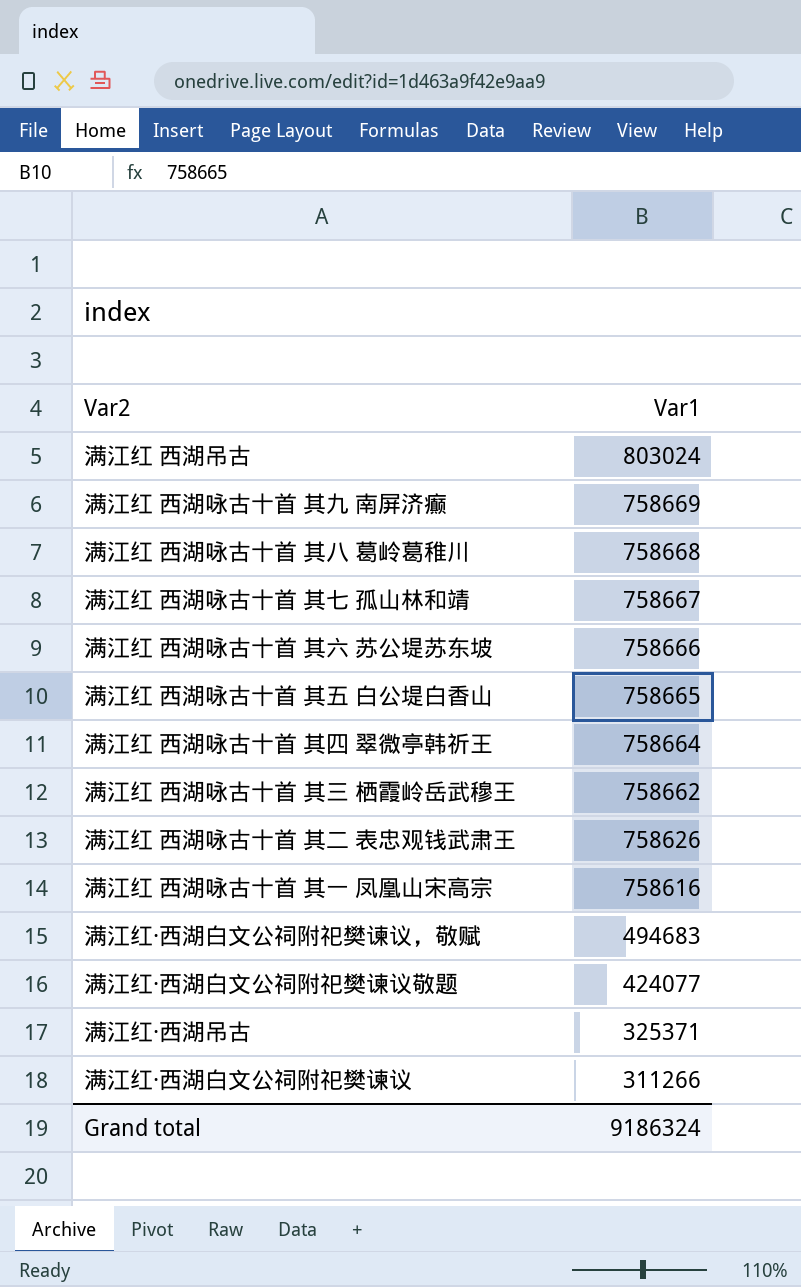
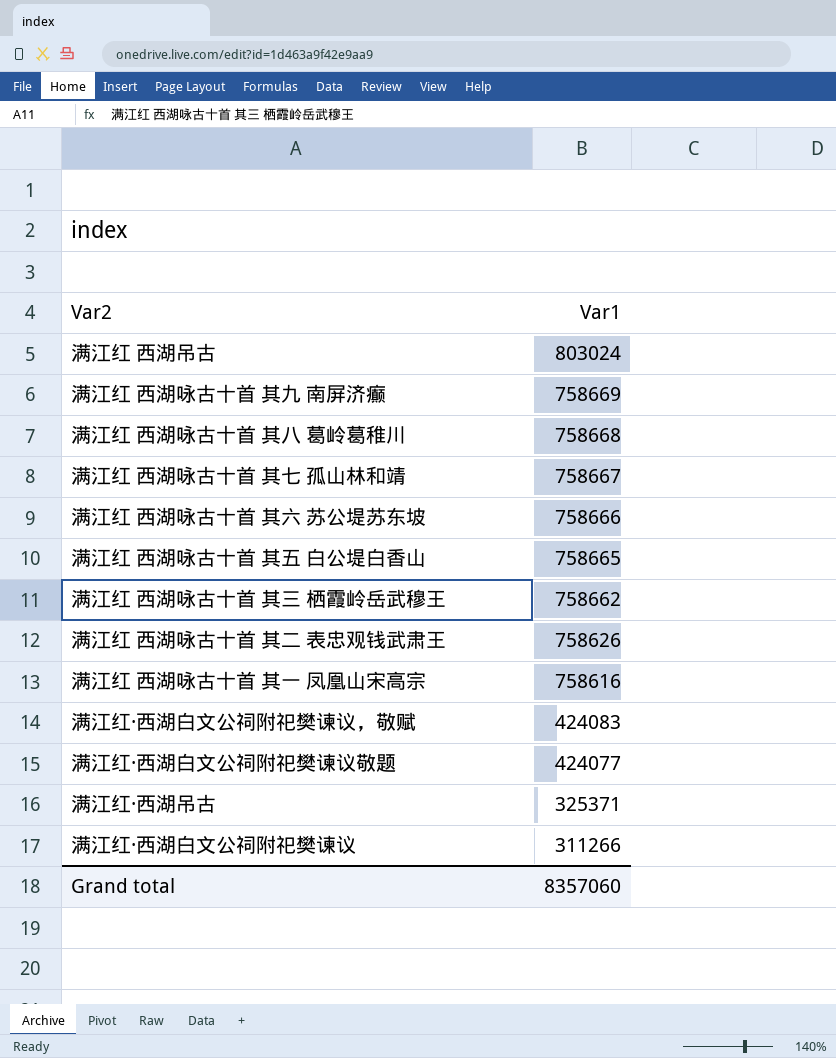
row 满江红 西湖咏古十首 其四 翠微亭韩祈王: 758664 -> none
满江红·西湖白文公祠附祀樊谏议，敬赋 | Var1: 494683 -> 424083
Grand total | Var1: 9186324 -> 8357060

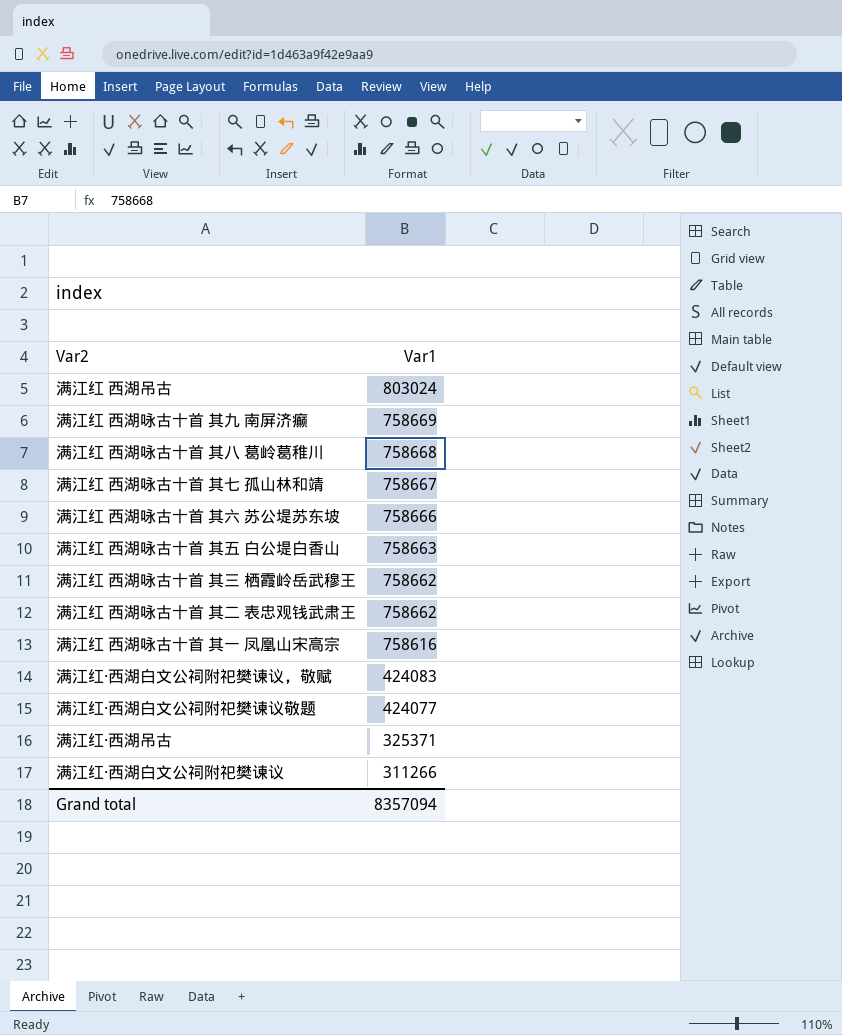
满江红 西湖咏古十首 其五 白公堤白香山 | Var1: 758665 -> 758663
满江红 西湖咏古十首 其二 表忠观钱武肃王 | Var1: 758626 -> 758662
Grand total | Var1: 8357060 -> 8357094

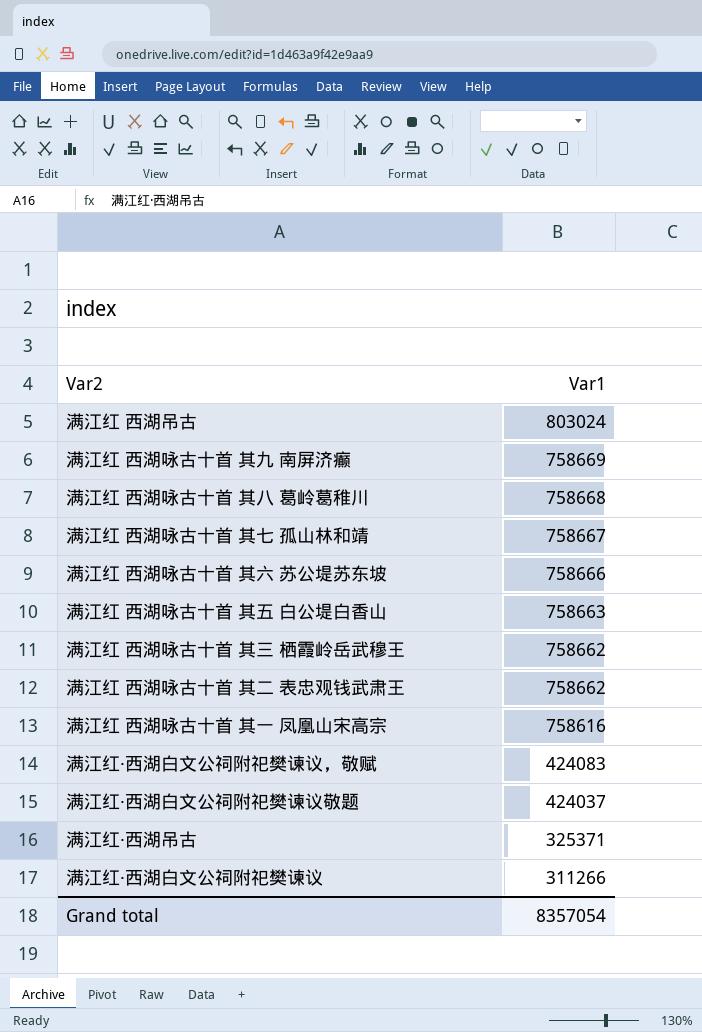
满江红·西湖白文公祠附祀樊谏议敬题 | Var1: 424077 -> 424037
Grand total | Var1: 8357094 -> 8357054

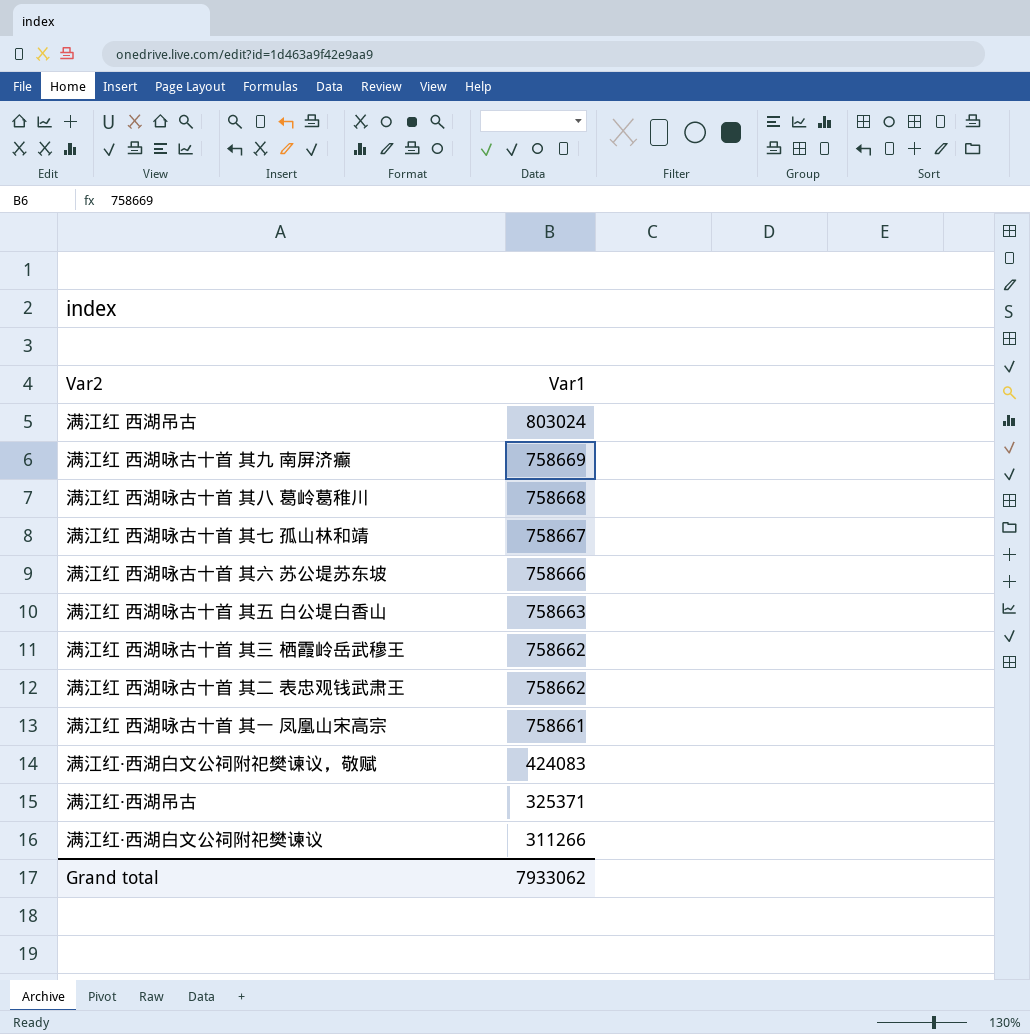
row 满江红·西湖白文公祠附祀樊谏议敬题: 424037 -> none
满江红 西湖咏古十首 其一 凤凰山宋高宗 | Var1: 758616 -> 758661
Grand total | Var1: 8357054 -> 7933062

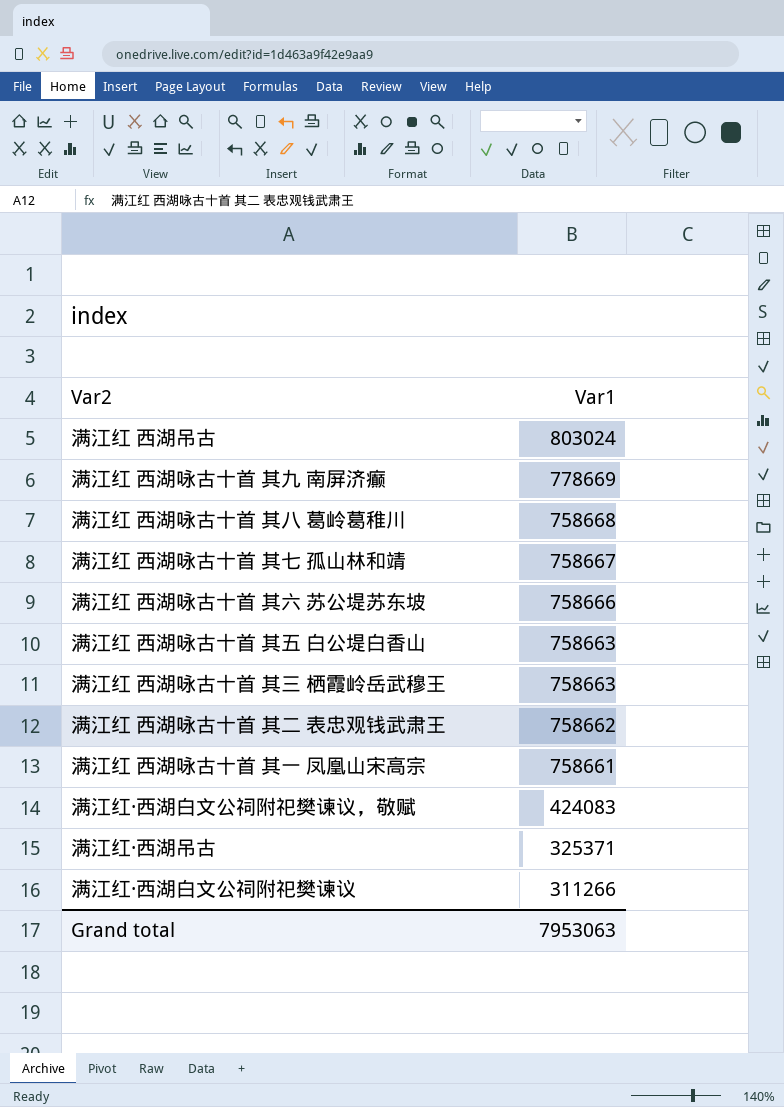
满江红 西湖咏古十首 其九 南屏济癫 | Var1: 758669 -> 778669
满江红 西湖咏古十首 其三 栖霞岭岳武穆王 | Var1: 758662 -> 758663
Grand total | Var1: 7933062 -> 7953063

